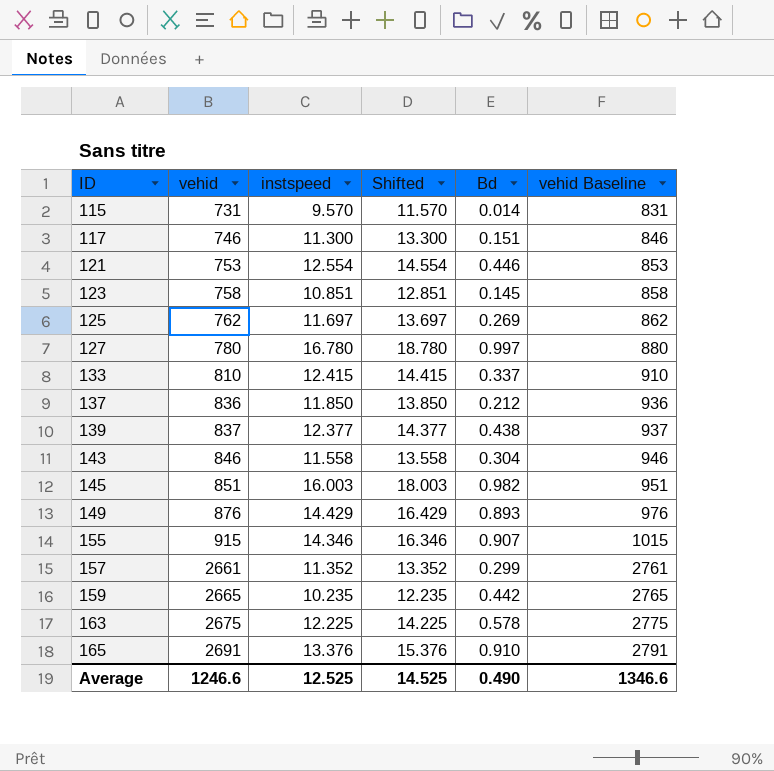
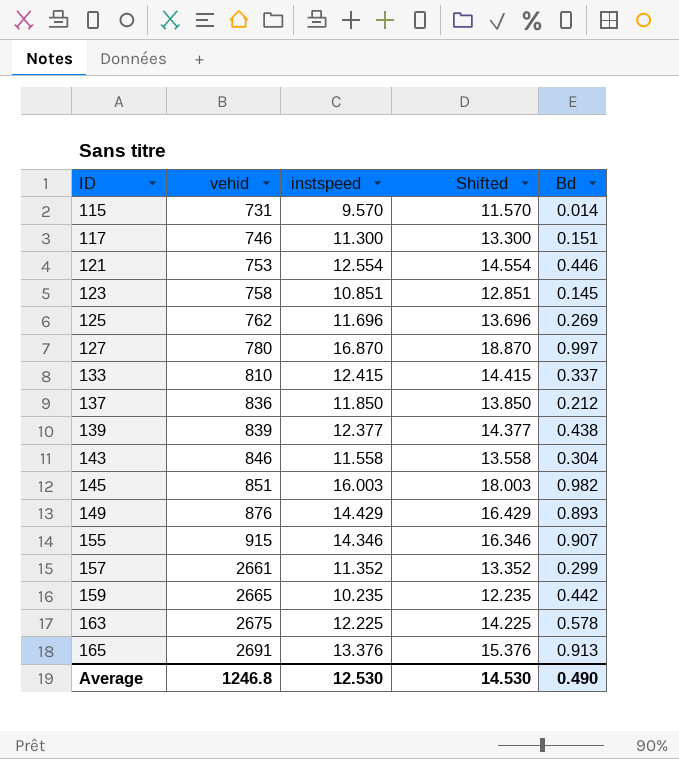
column vehid Baseline | formula: [vehid] + 100 -> none
125 | instspeed: 11.697 -> 11.696
125 | Shifted: 13.697 -> 13.696
127 | instspeed: 16.780 -> 16.870
127 | Shifted: 18.780 -> 18.870
139 | vehid: 837 -> 839
165 | Bd: 0.910 -> 0.913
Average | vehid: 1246.6 -> 1246.8
Average | instspeed: 12.525 -> 12.530
Average | Shifted: 14.525 -> 14.530

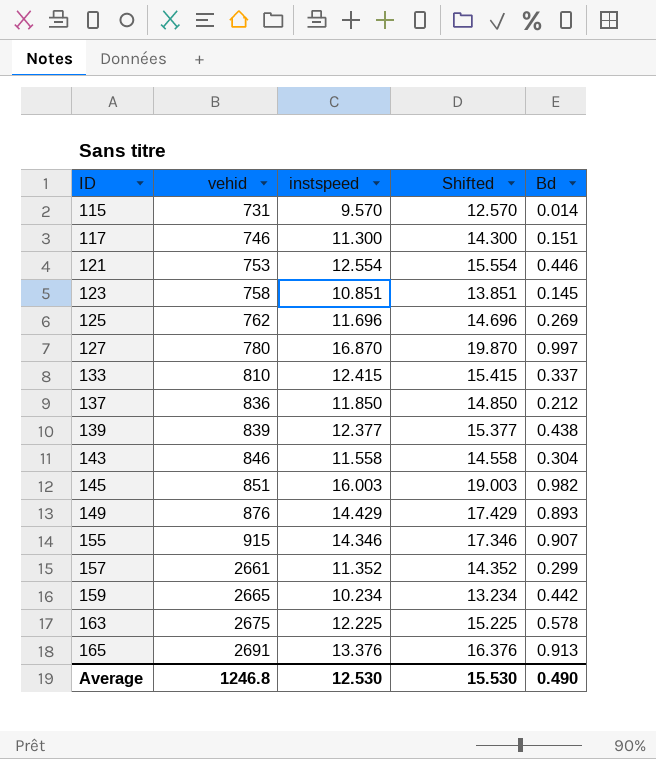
column Shifted | formula: [instspeed] + 2 -> [instspeed] + 3
159 | instspeed: 10.235 -> 10.234
Average | Shifted: 14.530 -> 15.530

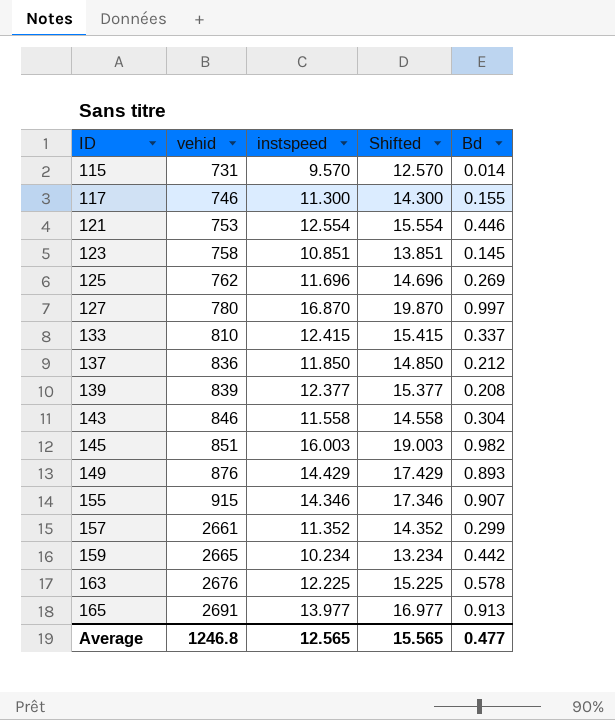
117 | Bd: 0.151 -> 0.155
139 | Bd: 0.438 -> 0.208
163 | vehid: 2675 -> 2676
165 | instspeed: 13.376 -> 13.977
165 | Shifted: 16.376 -> 16.977
Average | instspeed: 12.530 -> 12.565
Average | Shifted: 15.530 -> 15.565
Average | Bd: 0.490 -> 0.477

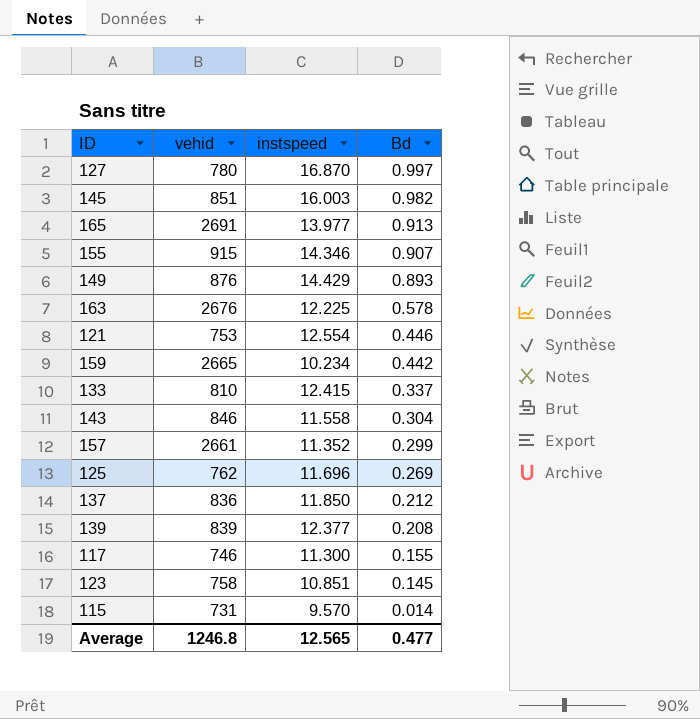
row order: ID ascending -> Bd descending
column Shifted | formula: [instspeed] + 3 -> none

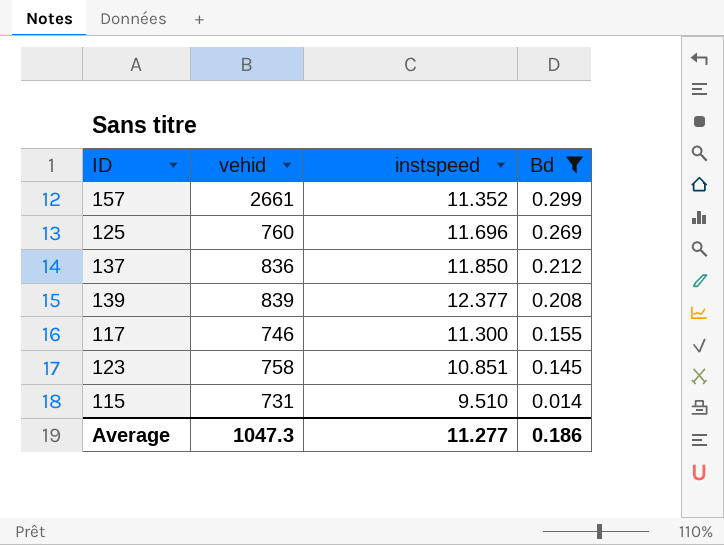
filter: none -> Bd <= 0.299
125 | vehid: 762 -> 760
115 | instspeed: 9.570 -> 9.510
Average | vehid: 1246.8 -> 1047.3
Average | instspeed: 12.565 -> 11.277
Average | Bd: 0.477 -> 0.186

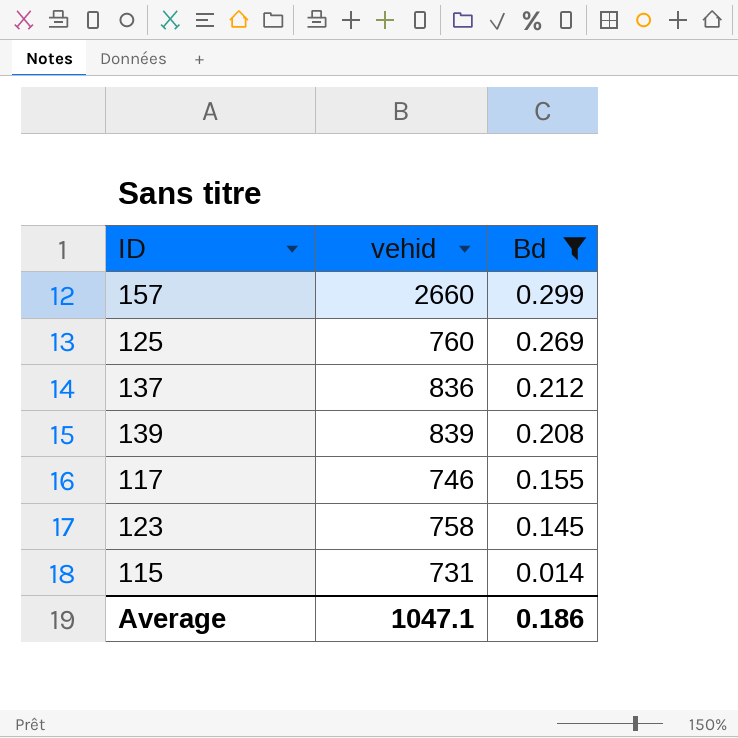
column instspeed | position: 3 -> none
157 | vehid: 2661 -> 2660
Average | vehid: 1047.3 -> 1047.1

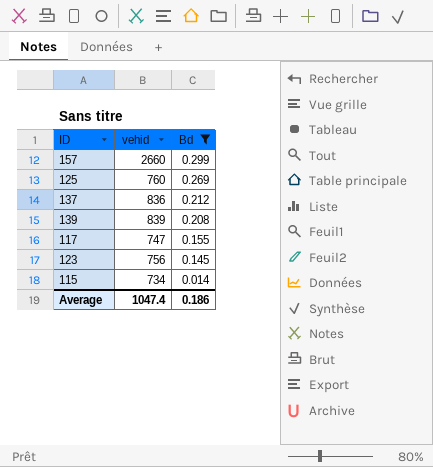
117 | vehid: 746 -> 747
123 | vehid: 758 -> 756
115 | vehid: 731 -> 734
Average | vehid: 1047.1 -> 1047.4

